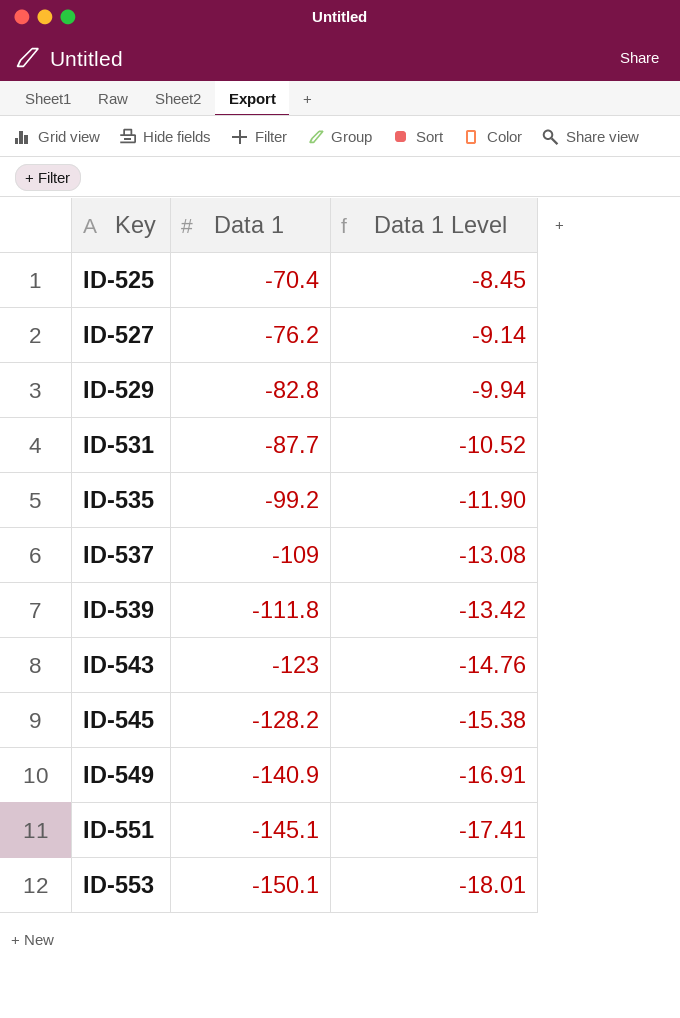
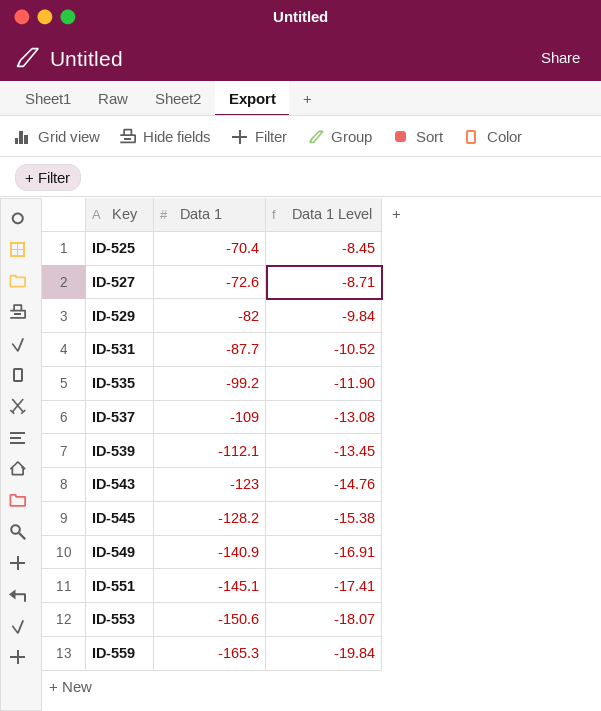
ID-527 | Data 1: -76.2 -> -72.6
ID-527 | Data 1 Level: -9.14 -> -8.71
ID-529 | Data 1: -82.8 -> -82
ID-529 | Data 1 Level: -9.94 -> -9.84
ID-539 | Data 1: -111.8 -> -112.1
ID-539 | Data 1 Level: -13.42 -> -13.45
ID-553 | Data 1: -150.1 -> -150.6
ID-553 | Data 1 Level: -18.01 -> -18.07
row ID-559: none -> -165.3 | -19.84

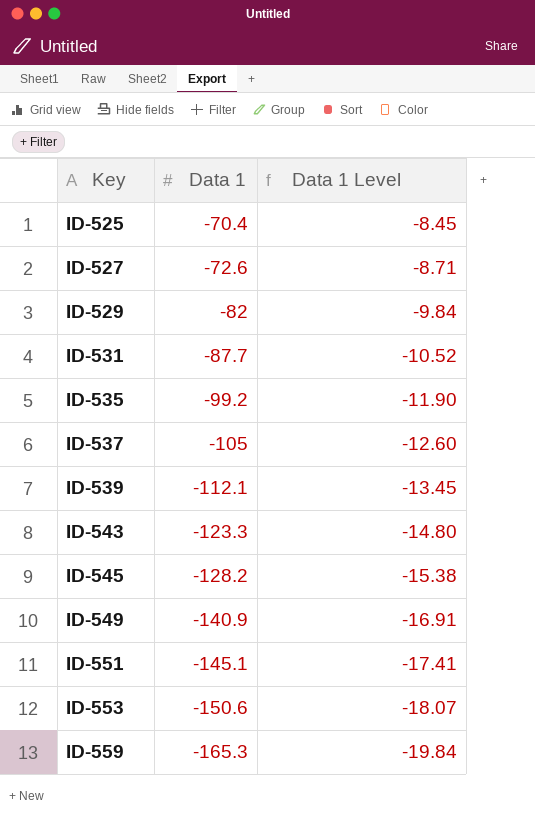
ID-537 | Data 1: -109 -> -105
ID-537 | Data 1 Level: -13.08 -> -12.60
ID-543 | Data 1: -123 -> -123.3
ID-543 | Data 1 Level: -14.76 -> -14.80

